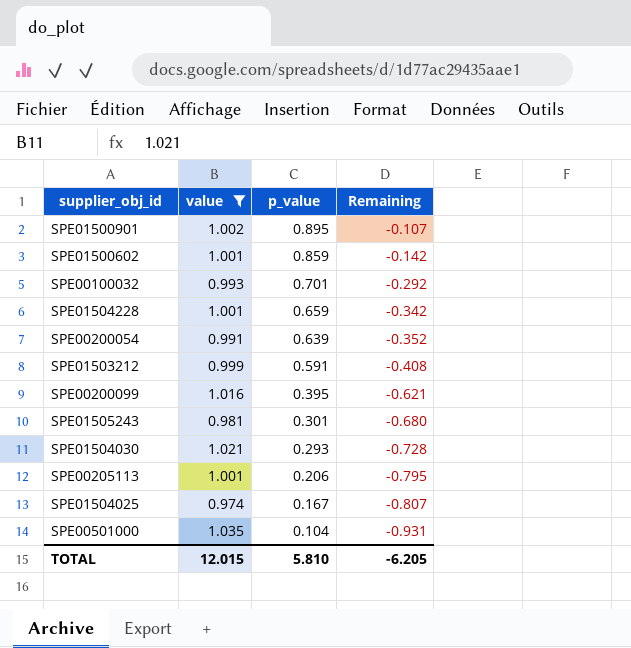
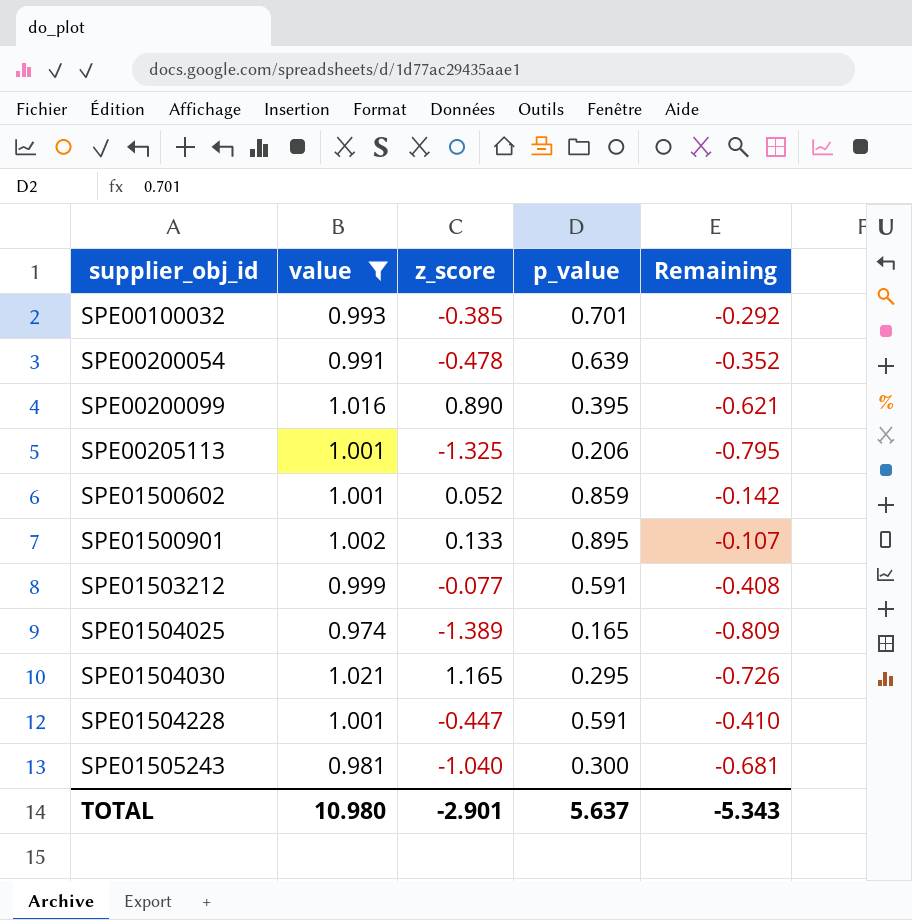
row order: p_value descending -> supplier_obj_id ascending
column z_score | position: none -> 3
row SPE00501000: 1.035 | 0.104 | -0.931 -> none
SPE01504025 | p_value: 0.167 -> 0.165
SPE01504025 | Remaining: -0.807 -> -0.809
SPE01504030 | p_value: 0.293 -> 0.295
SPE01504030 | Remaining: -0.728 -> -0.726
SPE01504228 | p_value: 0.659 -> 0.591
SPE01504228 | Remaining: -0.342 -> -0.410
SPE01505243 | p_value: 0.301 -> 0.300
SPE01505243 | Remaining: -0.680 -> -0.681
TOTAL | value: 12.015 -> 10.980
TOTAL | p_value: 5.810 -> 5.637
TOTAL | Remaining: -6.205 -> -5.343

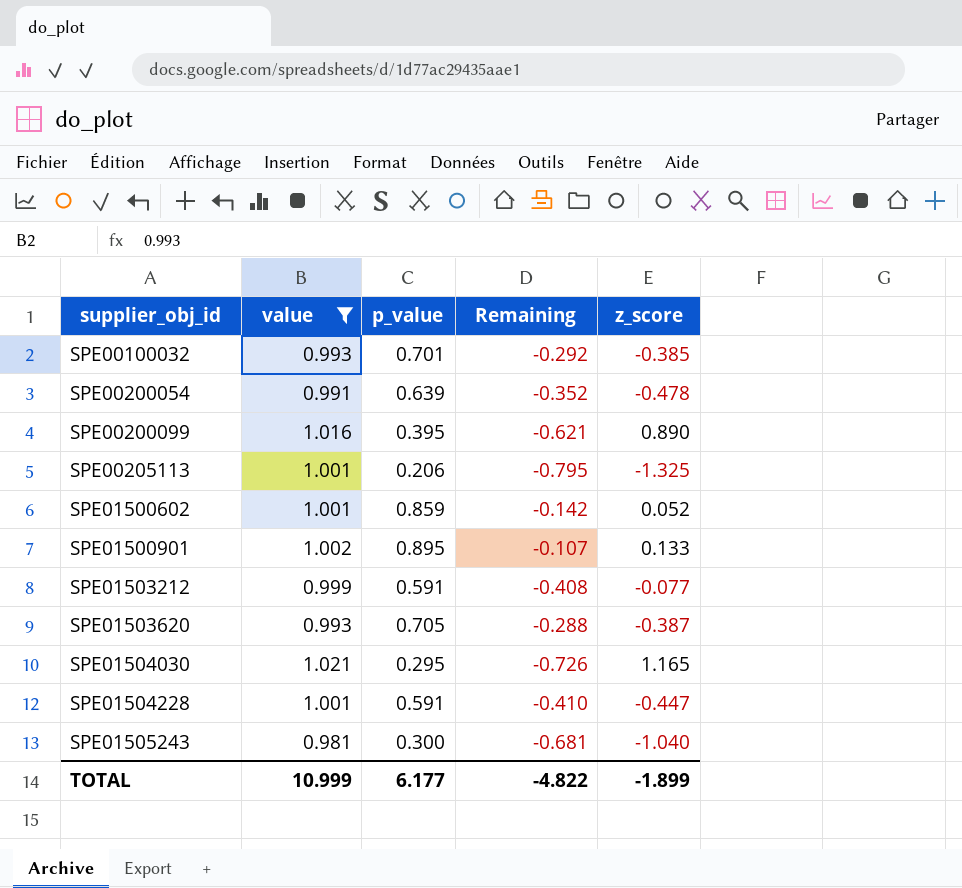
column z_score | position: 3 -> 5
row SPE01504025: 0.974 | -1.389 | 0.165 | -0.809 -> none
row SPE01503620: none -> 0.993 | 0.705 | -0.288 | -0.387
TOTAL | value: 10.980 -> 10.999
TOTAL | p_value: 5.637 -> 6.177
TOTAL | Remaining: -5.343 -> -4.822
TOTAL | z_score: -2.901 -> -1.899

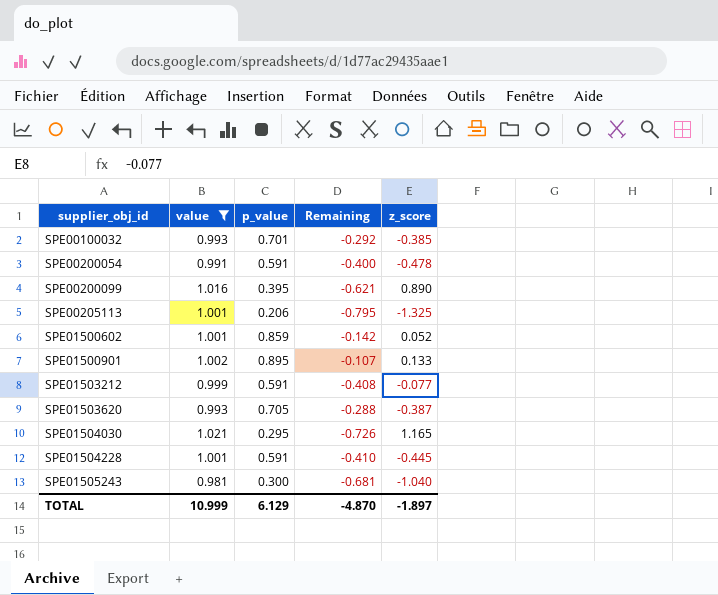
SPE00200054 | p_value: 0.639 -> 0.591
SPE00200054 | Remaining: -0.352 -> -0.400
SPE01504228 | z_score: -0.447 -> -0.445
TOTAL | p_value: 6.177 -> 6.129
TOTAL | Remaining: -4.822 -> -4.870
TOTAL | z_score: -1.899 -> -1.897

